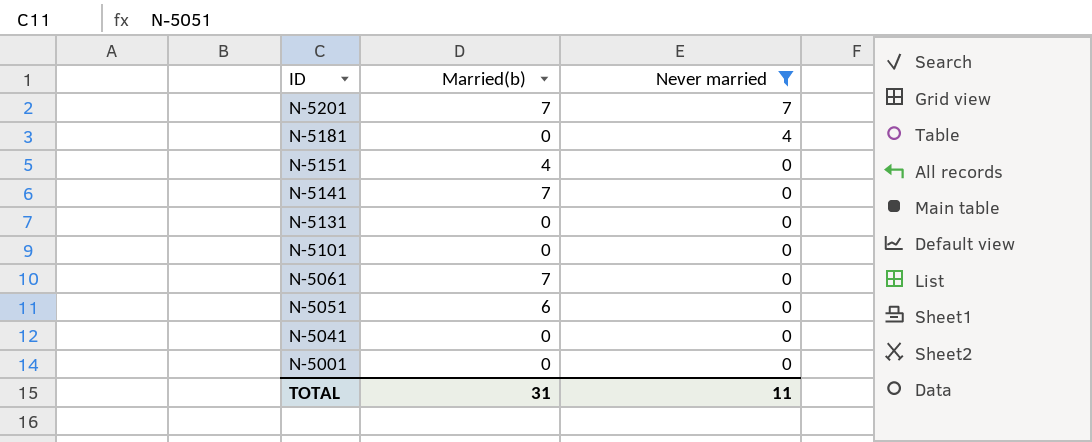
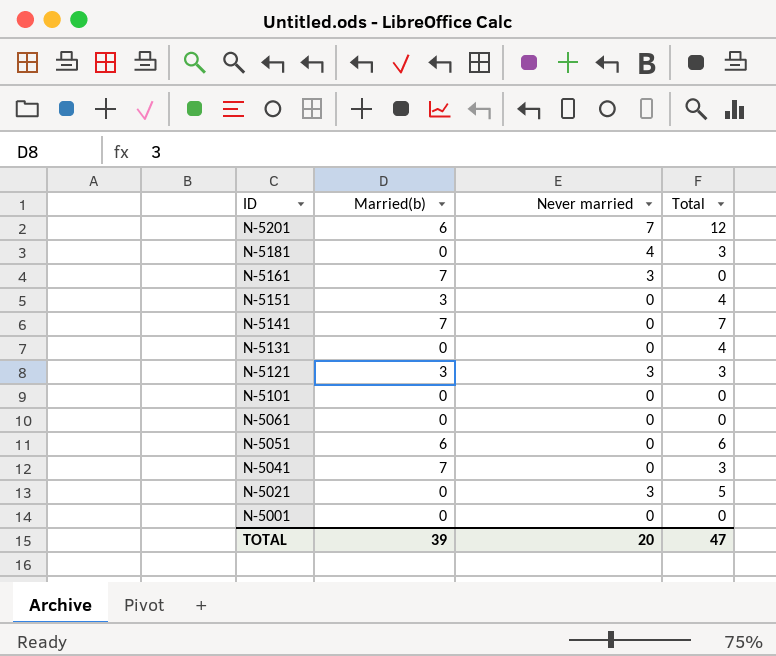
filter: Never married != 3 -> none
column Total | position: none -> 4
N-5201 | Married(b): 7 -> 6
N-5151 | Married(b): 4 -> 3
N-5061 | Married(b): 7 -> 0
N-5041 | Married(b): 0 -> 7
TOTAL | Married(b): 31 -> 39
TOTAL | Never married: 11 -> 20

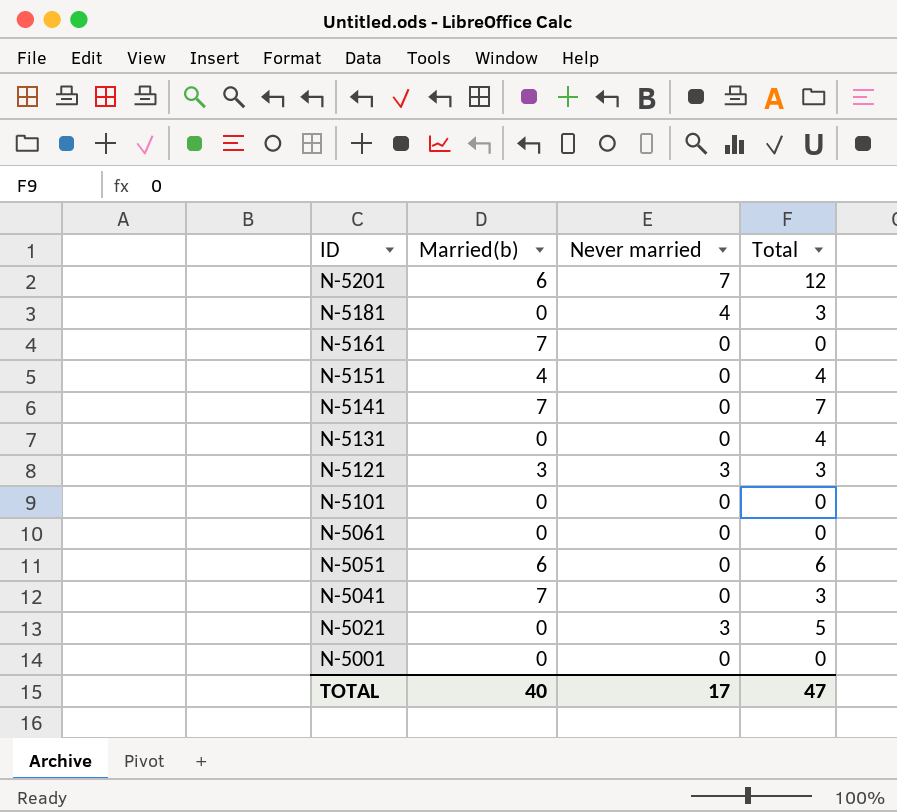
N-5161 | Never married: 3 -> 0
N-5151 | Married(b): 3 -> 4
TOTAL | Married(b): 39 -> 40
TOTAL | Never married: 20 -> 17

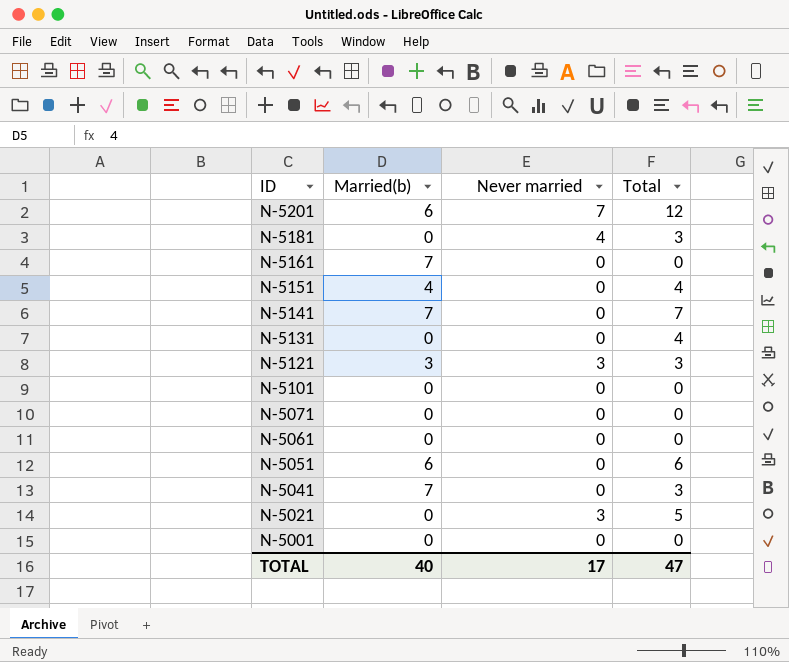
row N-5071: none -> 0 | 0 | 0

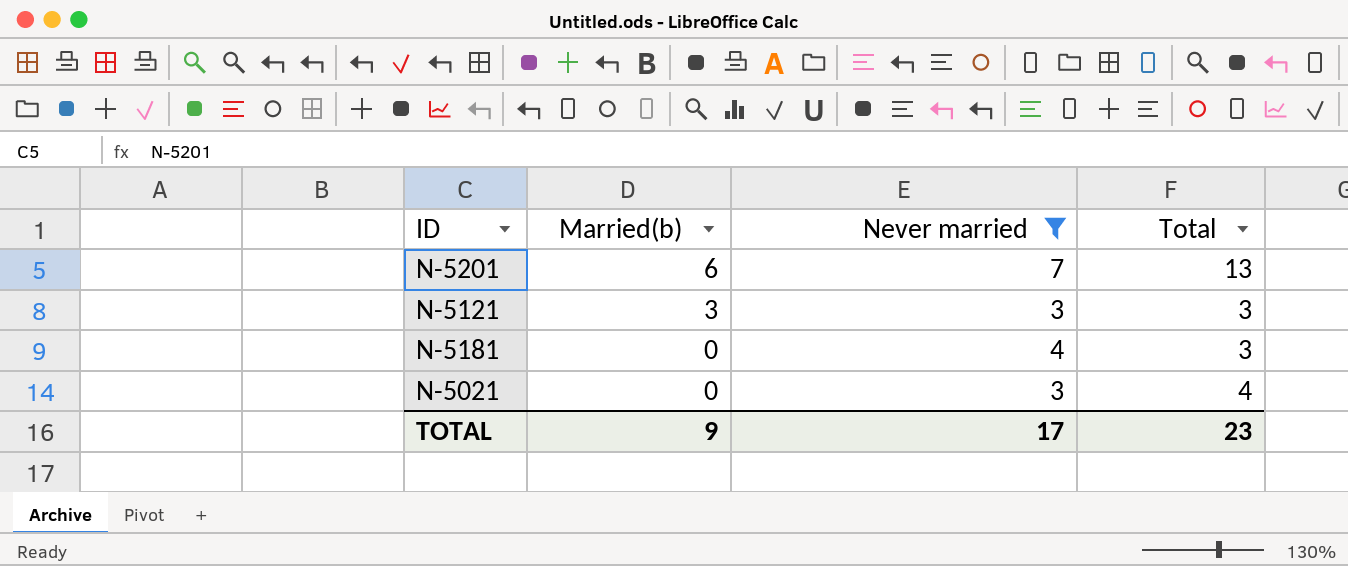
filter: none -> Never married != 0
row order: ID descending -> Married(b) descending
N-5201 | Total: 12 -> 13
N-5021 | Total: 5 -> 4
TOTAL | Married(b): 40 -> 9
TOTAL | Total: 47 -> 23

